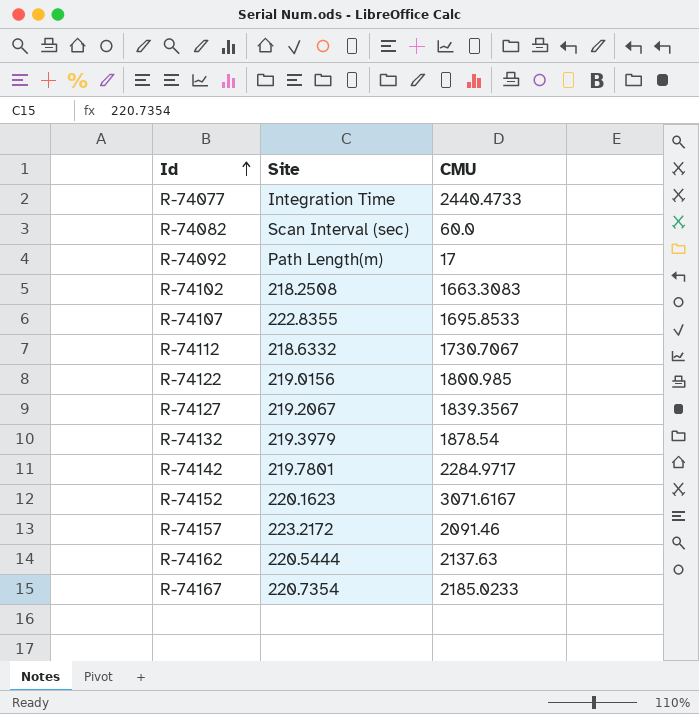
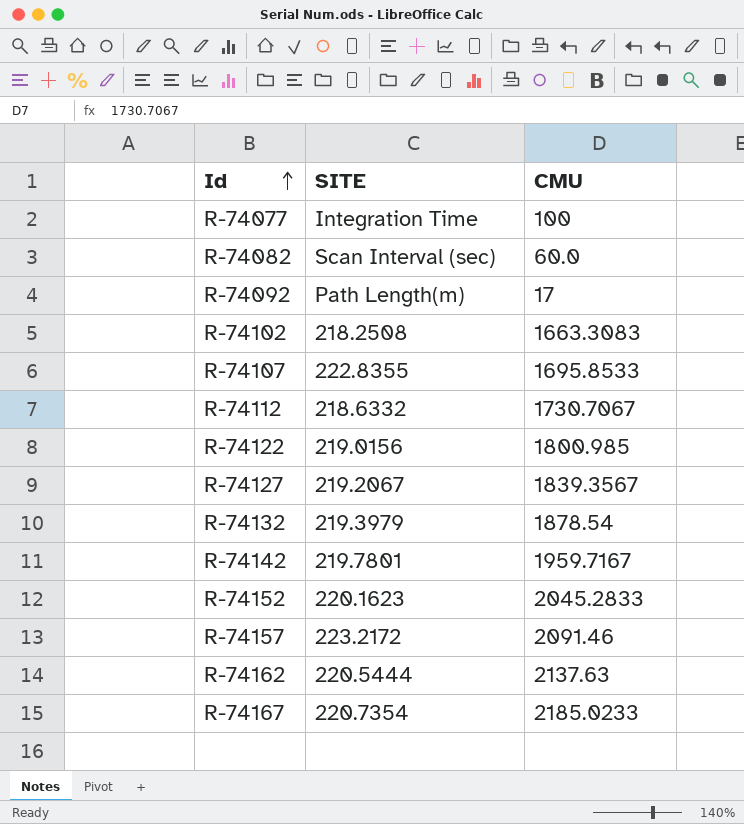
column name: Site -> SITE
R-74077 | CMU: 2440.4733 -> 100
R-74142 | CMU: 2284.9717 -> 1959.7167
R-74152 | CMU: 3071.6167 -> 2045.2833

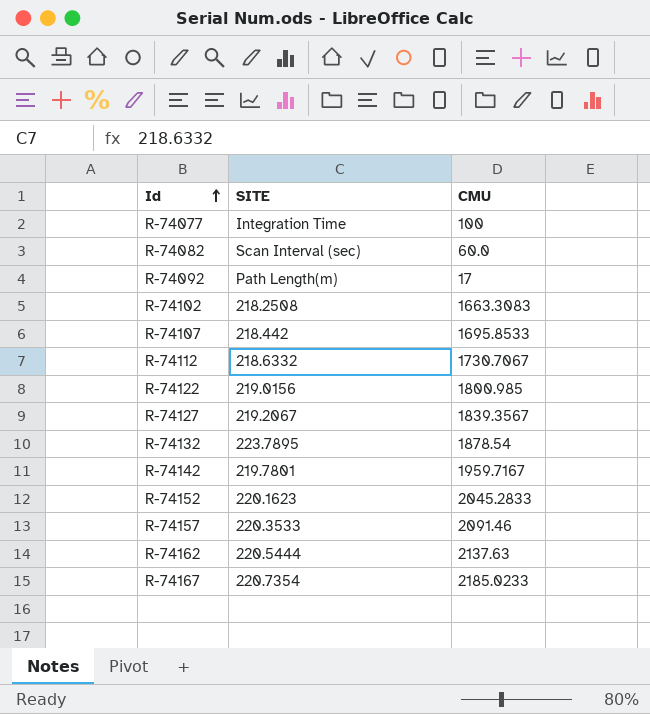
R-74107 | SITE: 222.8355 -> 218.442
R-74132 | SITE: 219.3979 -> 223.7895
R-74157 | SITE: 223.2172 -> 220.3533

